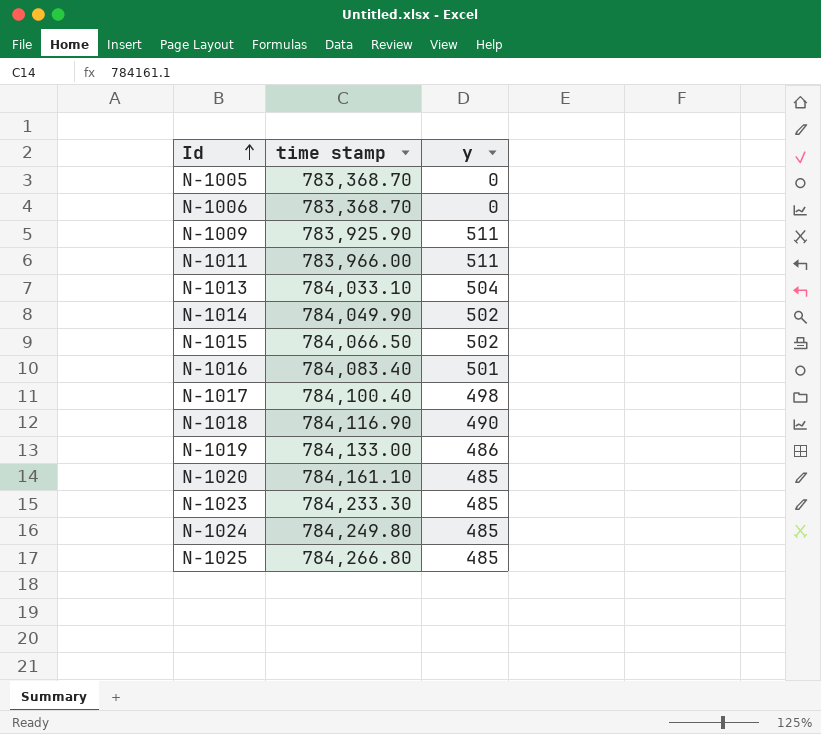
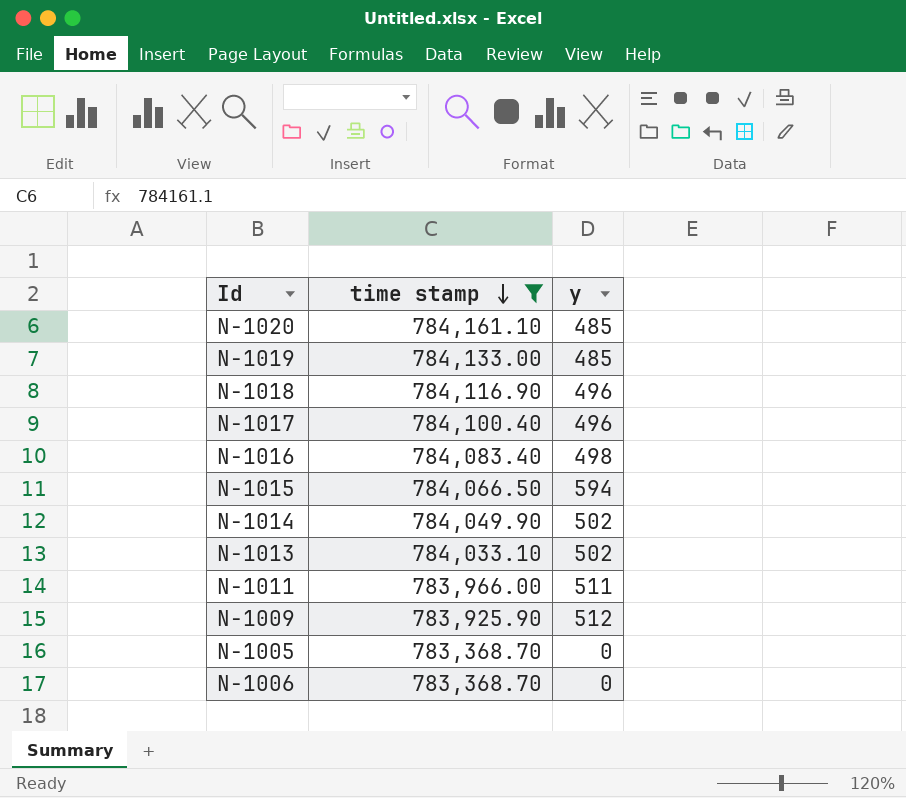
filter: none -> time stamp <= 784,161.10
row order: Id ascending -> time stamp descending
N-1019 | y: 486 -> 485
N-1018 | y: 490 -> 496
N-1017 | y: 498 -> 496
N-1016 | y: 501 -> 498
N-1015 | y: 502 -> 594
N-1013 | y: 504 -> 502
N-1009 | y: 511 -> 512

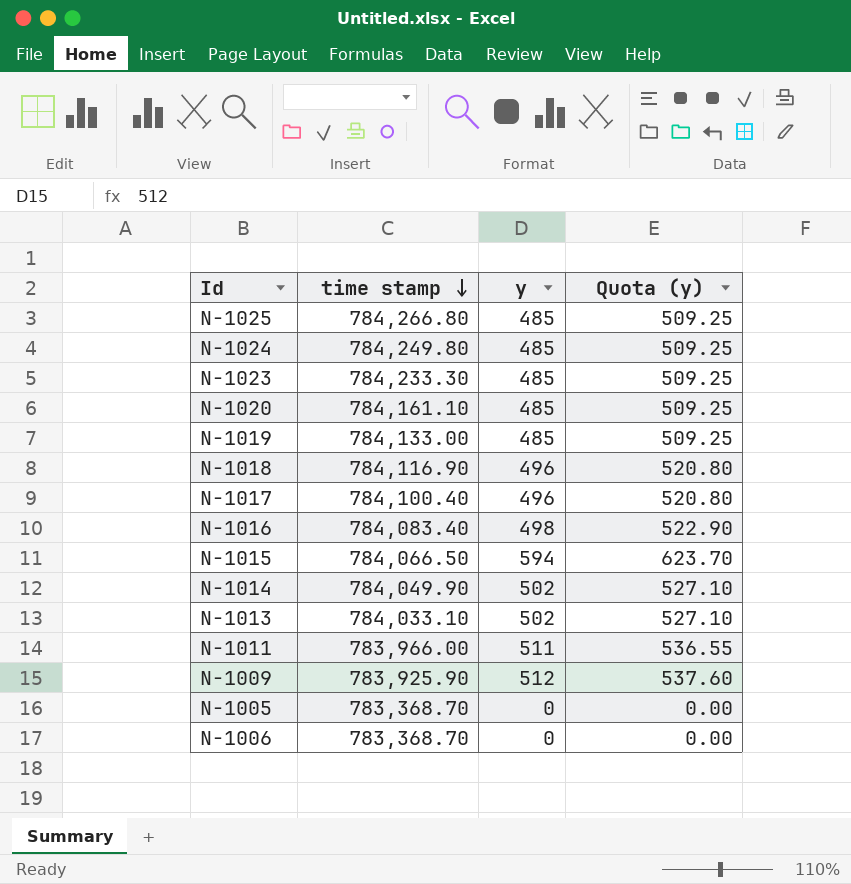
filter: time stamp <= 784,161.10 -> none
column Quota (y) | formula: none -> [y] * 1.05

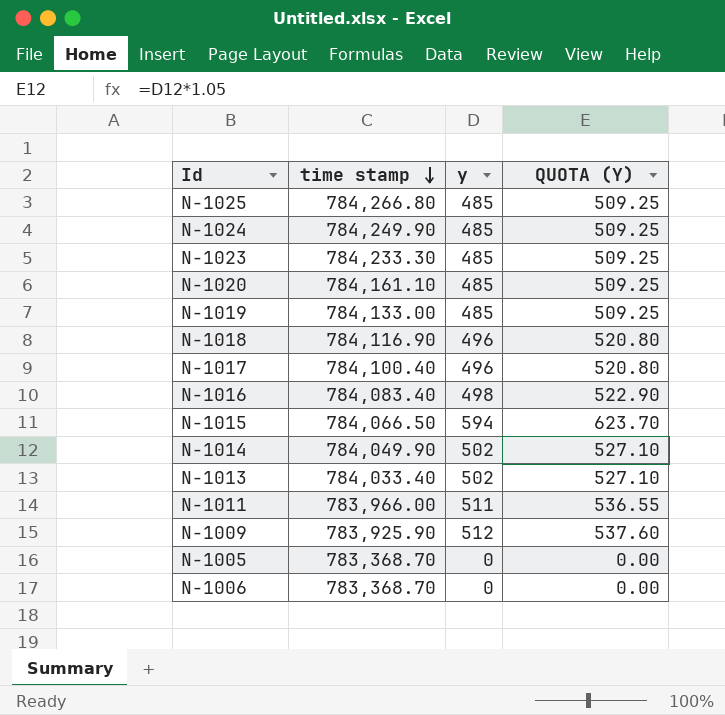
column name: Quota (y) -> QUOTA (Y)
N-1024 | time stamp: 784,249.80 -> 784,249.90
N-1013 | time stamp: 784,033.10 -> 784,033.40

